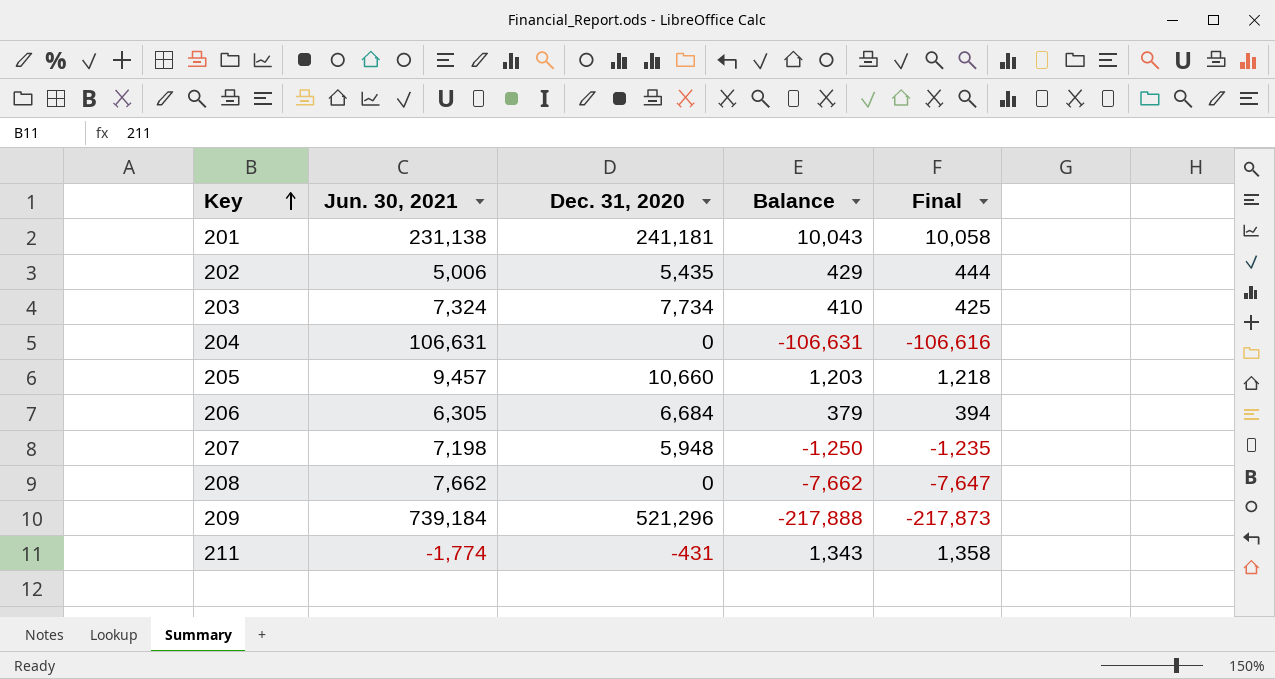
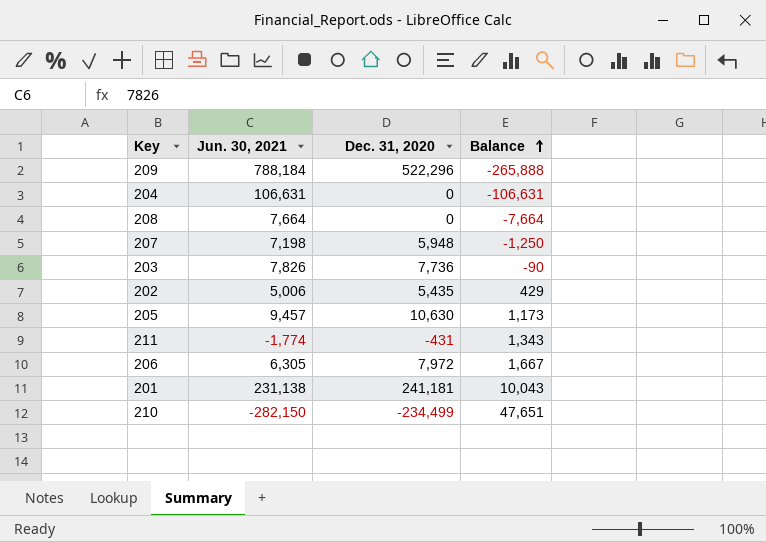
row order: Key ascending -> Balance ascending
column Final | formula: [Balance] + 15 -> none
209 | Jun. 30, 2021: 739,184 -> 788,184
209 | Dec. 31, 2020: 521,296 -> 522,296
209 | Balance: -217,888 -> -265,888
208 | Jun. 30, 2021: 7,662 -> 7,664
208 | Balance: -7,662 -> -7,664
203 | Jun. 30, 2021: 7,324 -> 7,826
203 | Dec. 31, 2020: 7,734 -> 7,736
203 | Balance: 410 -> -90
205 | Dec. 31, 2020: 10,660 -> 10,630
205 | Balance: 1,203 -> 1,173
206 | Dec. 31, 2020: 6,684 -> 7,972
206 | Balance: 379 -> 1,667
row 210: none -> -282,150 | -234,499 | 47,651

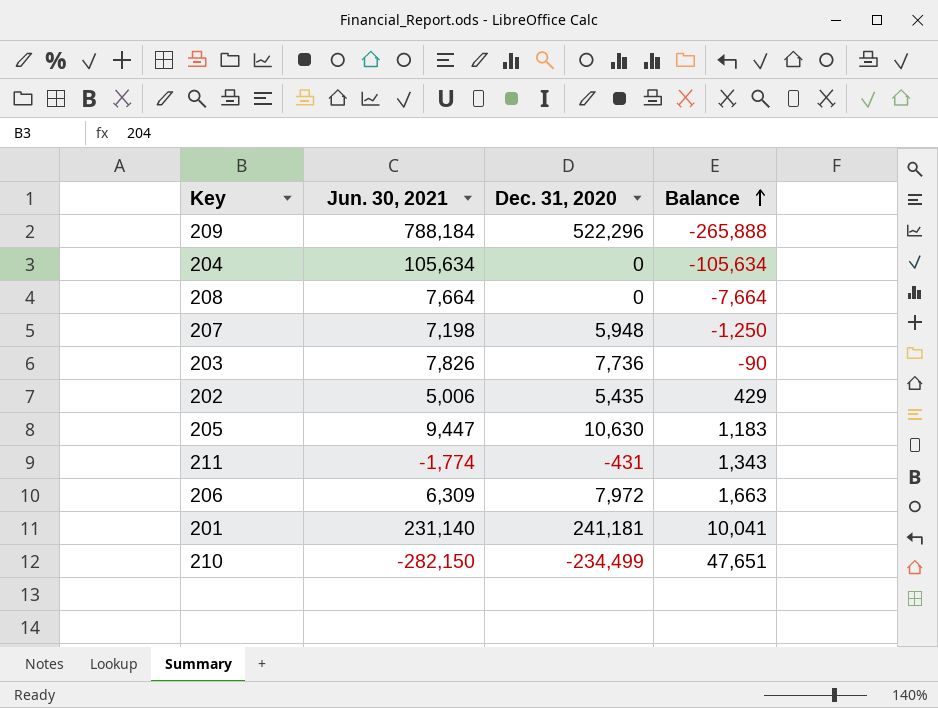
204 | Jun. 30, 2021: 106,631 -> 105,634
204 | Balance: -106,631 -> -105,634
205 | Jun. 30, 2021: 9,457 -> 9,447
205 | Balance: 1,173 -> 1,183
206 | Jun. 30, 2021: 6,305 -> 6,309
206 | Balance: 1,667 -> 1,663
201 | Jun. 30, 2021: 231,138 -> 231,140
201 | Balance: 10,043 -> 10,041

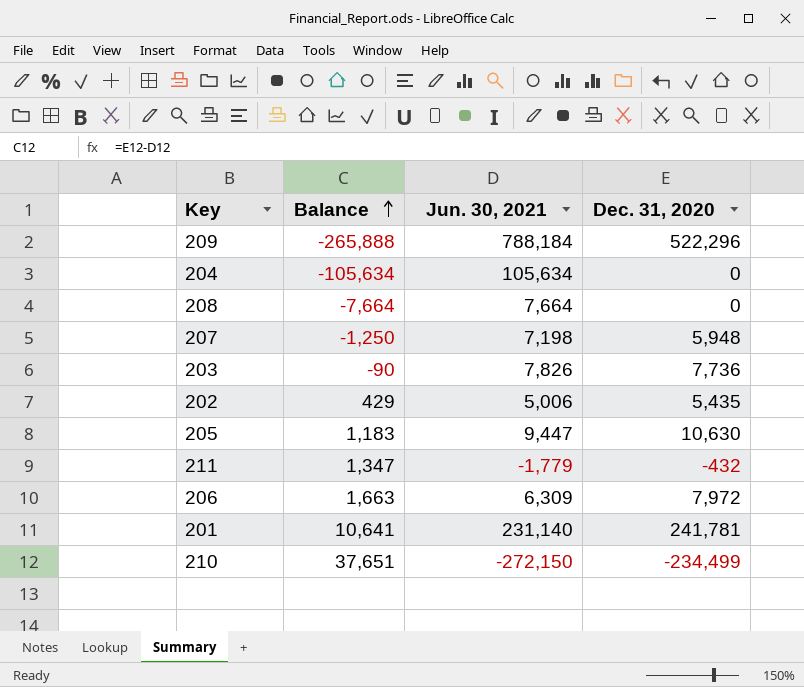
column Balance | position: 4 -> 2
211 | Balance: 1,343 -> 1,347
211 | Jun. 30, 2021: -1,774 -> -1,779
211 | Dec. 31, 2020: -431 -> -432
201 | Balance: 10,041 -> 10,641
201 | Dec. 31, 2020: 241,181 -> 241,781
210 | Balance: 47,651 -> 37,651
210 | Jun. 30, 2021: -282,150 -> -272,150

